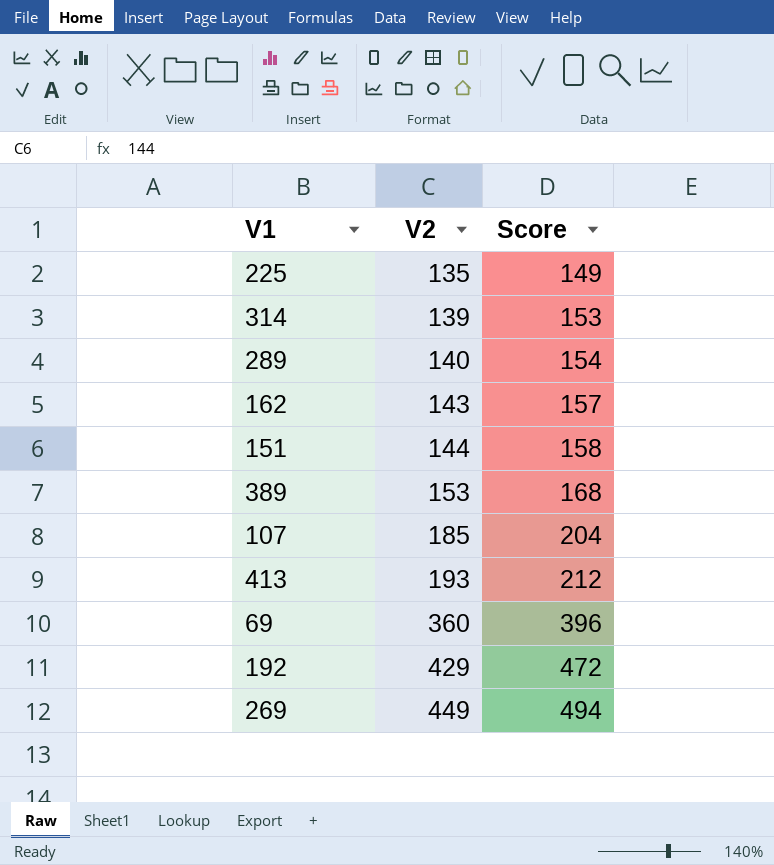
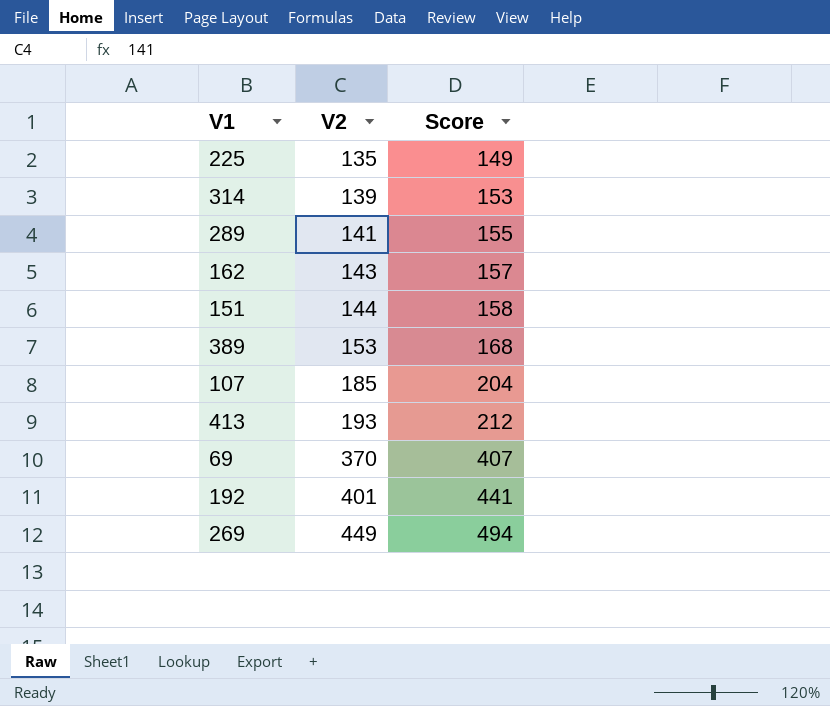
289 | V2: 140 -> 141
289 | Score: 154 -> 155
69 | V2: 360 -> 370
69 | Score: 396 -> 407
192 | V2: 429 -> 401
192 | Score: 472 -> 441

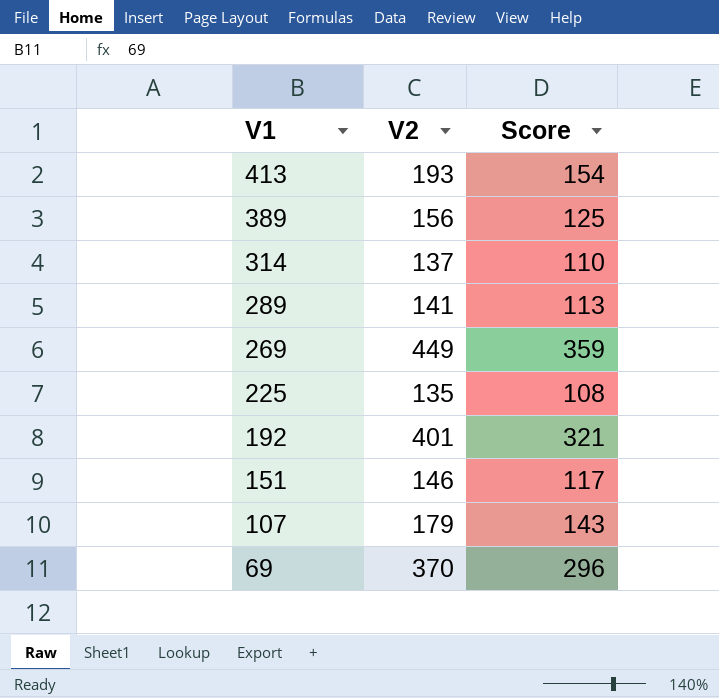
row order: V2 ascending -> V1 descending
column Score | formula: [V2] * 1.1 -> [V2] * 0.8
row 162: 143 | 157 -> none
389 | V2: 153 -> 156
314 | V2: 139 -> 137
151 | V2: 144 -> 146
107 | V2: 185 -> 179

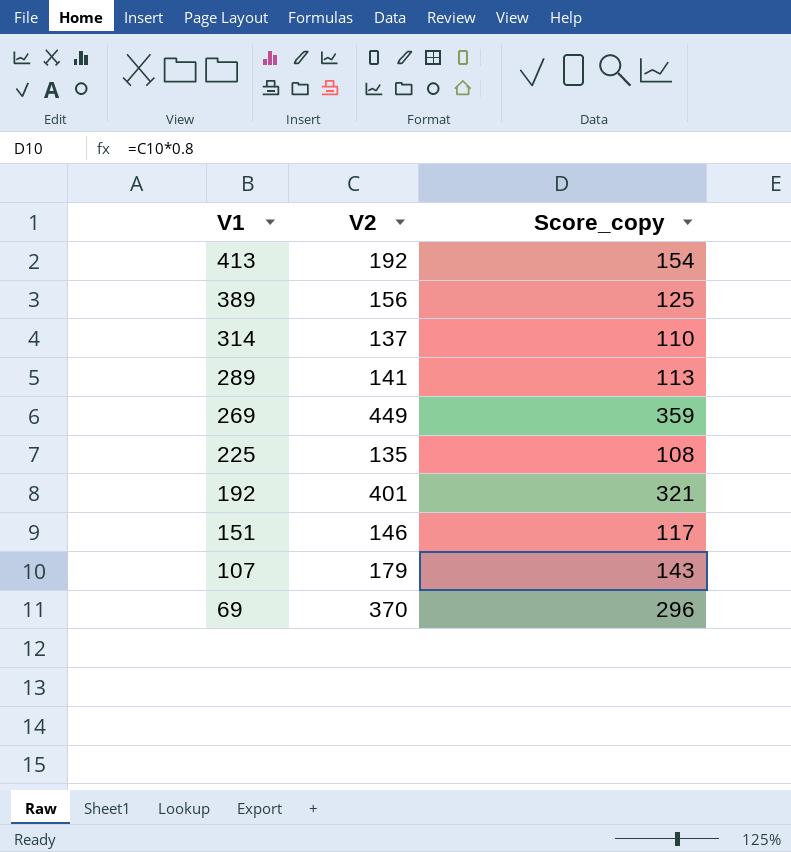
column name: Score -> Score_copy
413 | V2: 193 -> 192

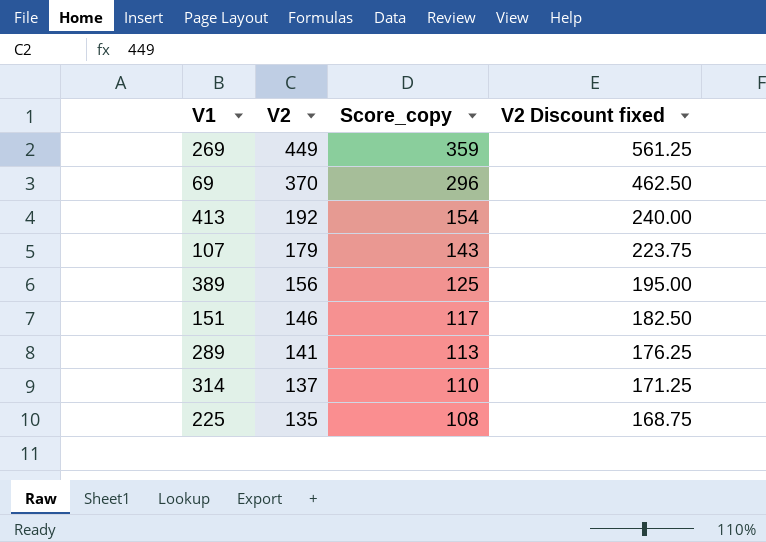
row order: V1 descending -> V2 descending
column V2 Discount fixed | formula: none -> [V2] * 1.25
row 192: 401 | 321 -> none

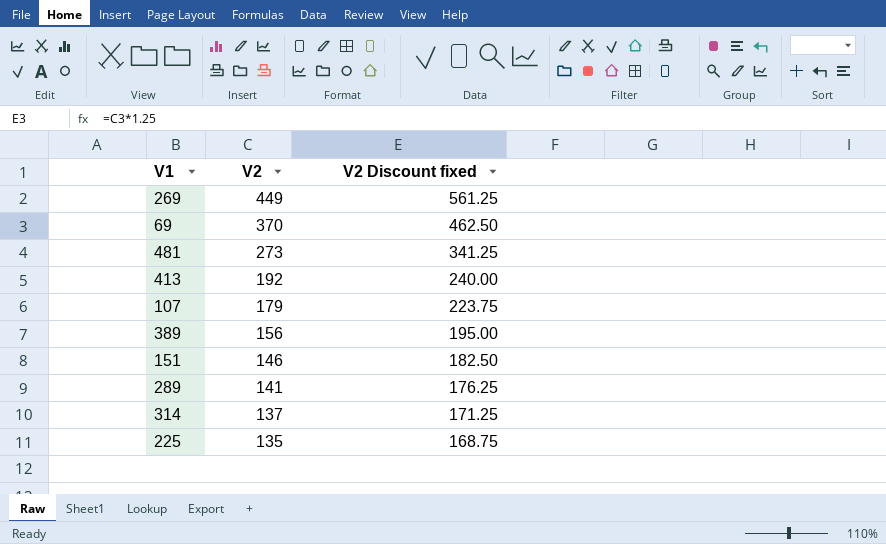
column Score_copy | formula: [V2] * 0.8 -> none
row 481: none -> 273 | 341.25

